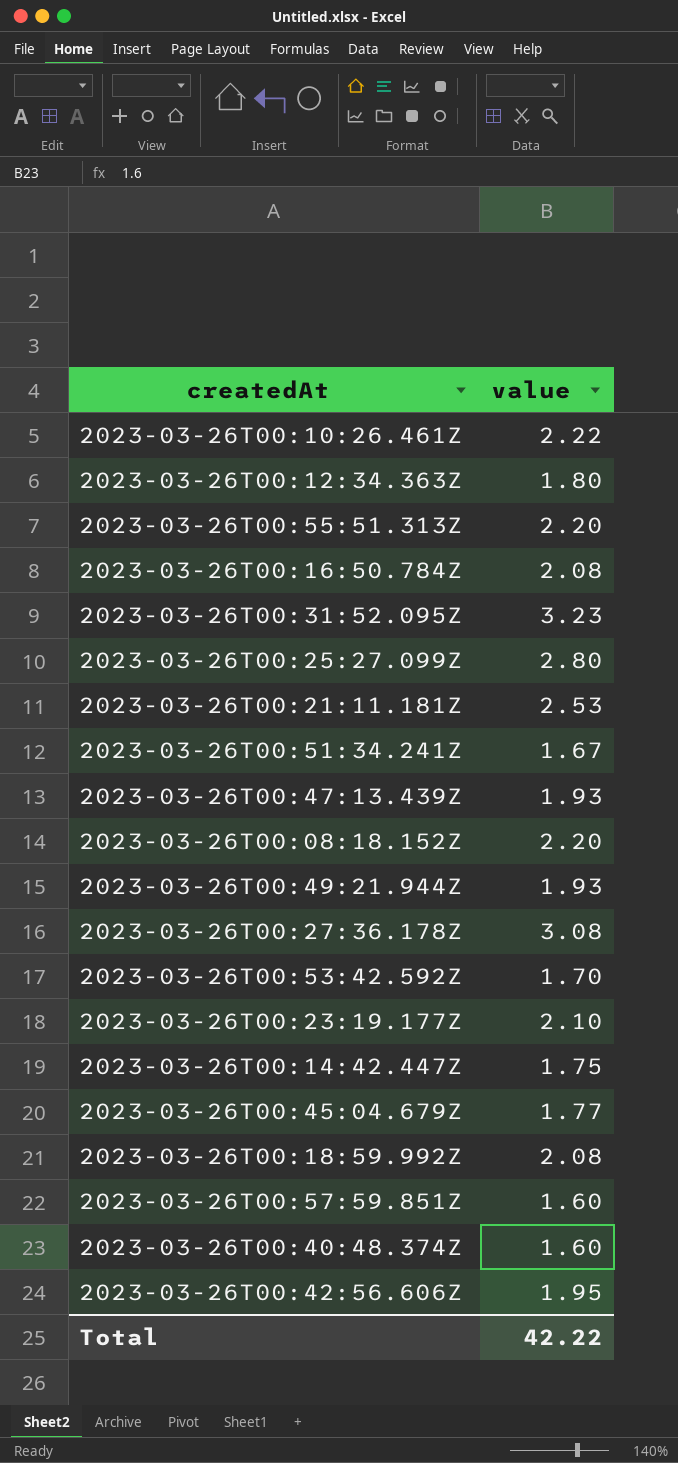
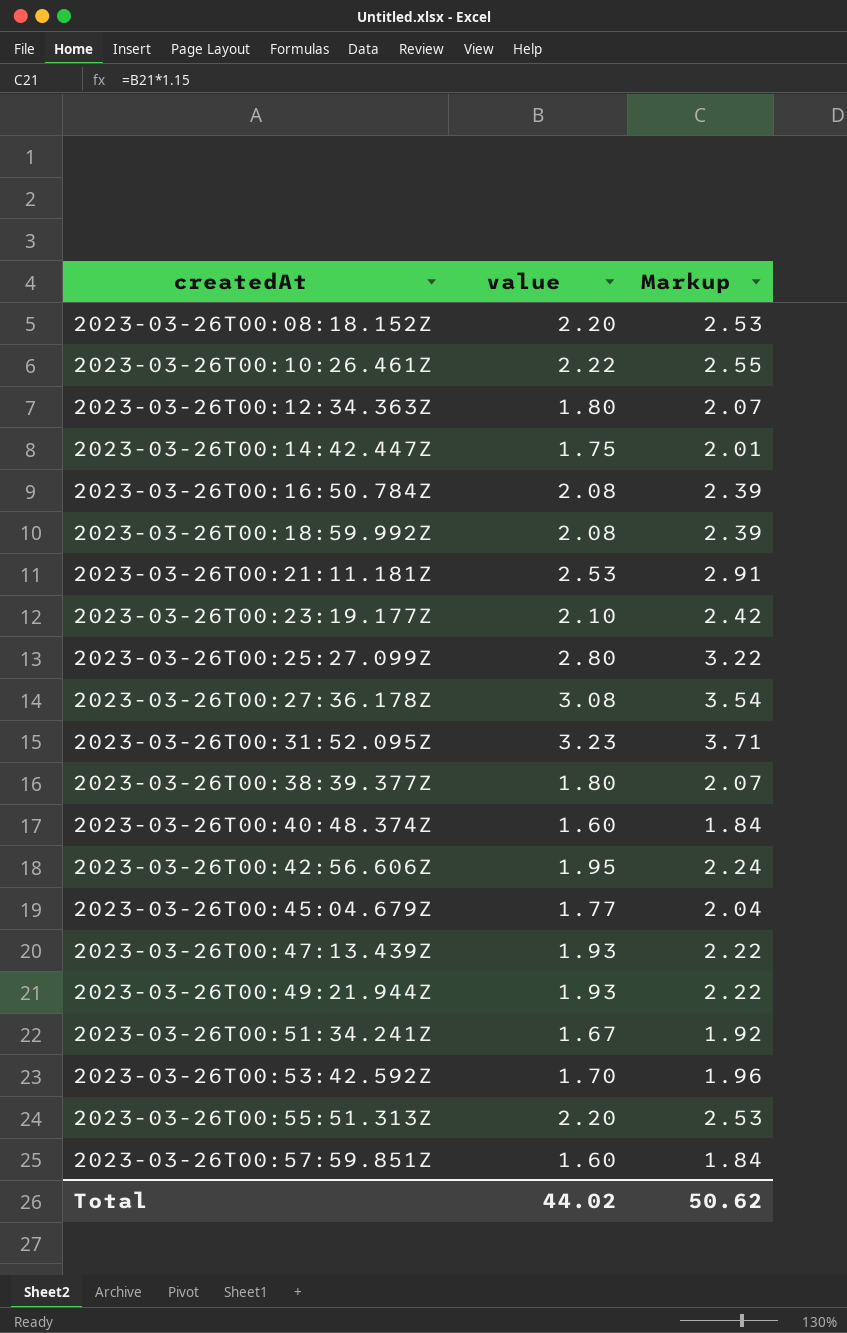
row order: none -> createdAt ascending
column Markup | formula: none -> [value] * 1.15
row 2023-03-26T00:38:39.377Z: none -> 1.80 | 2.07
Total | value: 42.22 -> 44.02

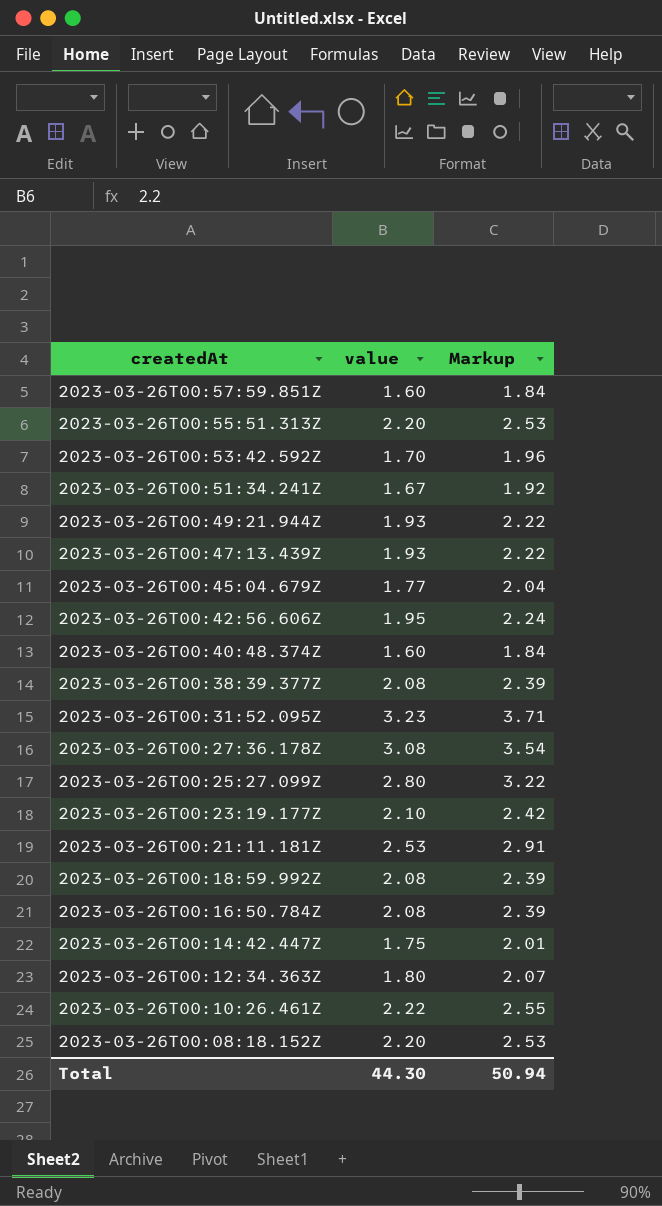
row order: createdAt ascending -> createdAt descending
2023-03-26T00:38:39.377Z | value: 1.80 -> 2.08
2023-03-26T00:38:39.377Z | Markup: 2.07 -> 2.39
Total | value: 44.02 -> 44.30
Total | Markup: 50.62 -> 50.94

